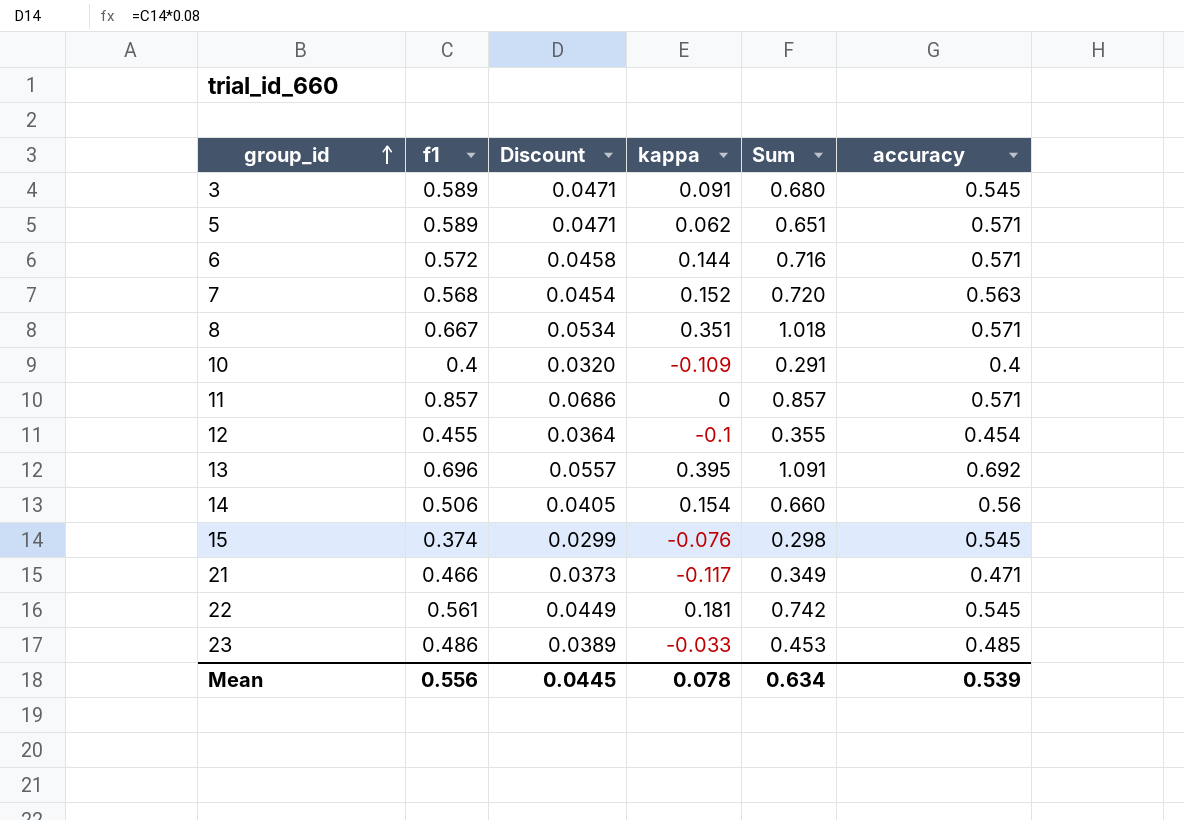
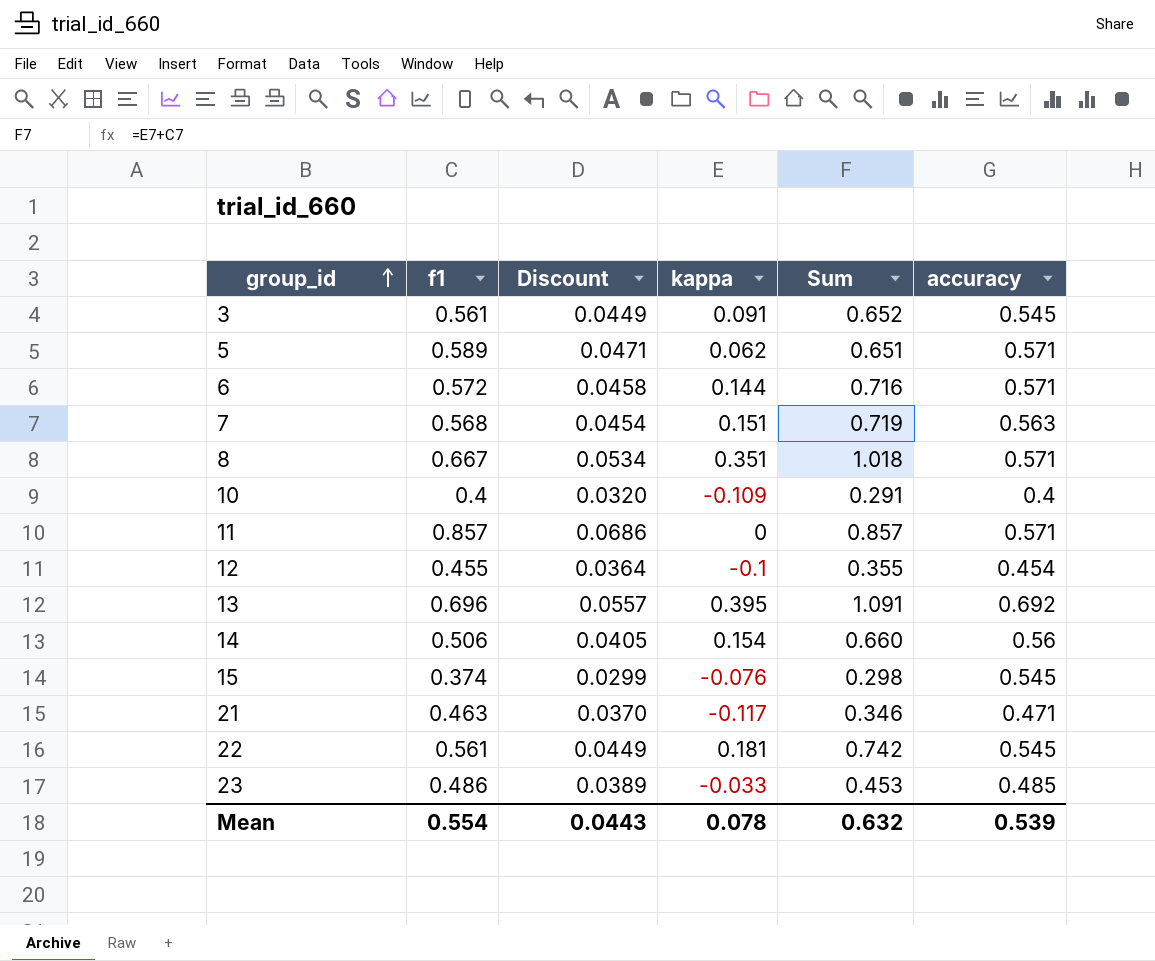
3 | f1: 0.589 -> 0.561
3 | Discount: 0.0471 -> 0.0449
3 | Sum: 0.680 -> 0.652
7 | kappa: 0.152 -> 0.151
7 | Sum: 0.720 -> 0.719
21 | f1: 0.466 -> 0.463
21 | Discount: 0.0373 -> 0.0370
21 | Sum: 0.349 -> 0.346
Mean | f1: 0.556 -> 0.554
Mean | Discount: 0.0445 -> 0.0443
Mean | Sum: 0.634 -> 0.632

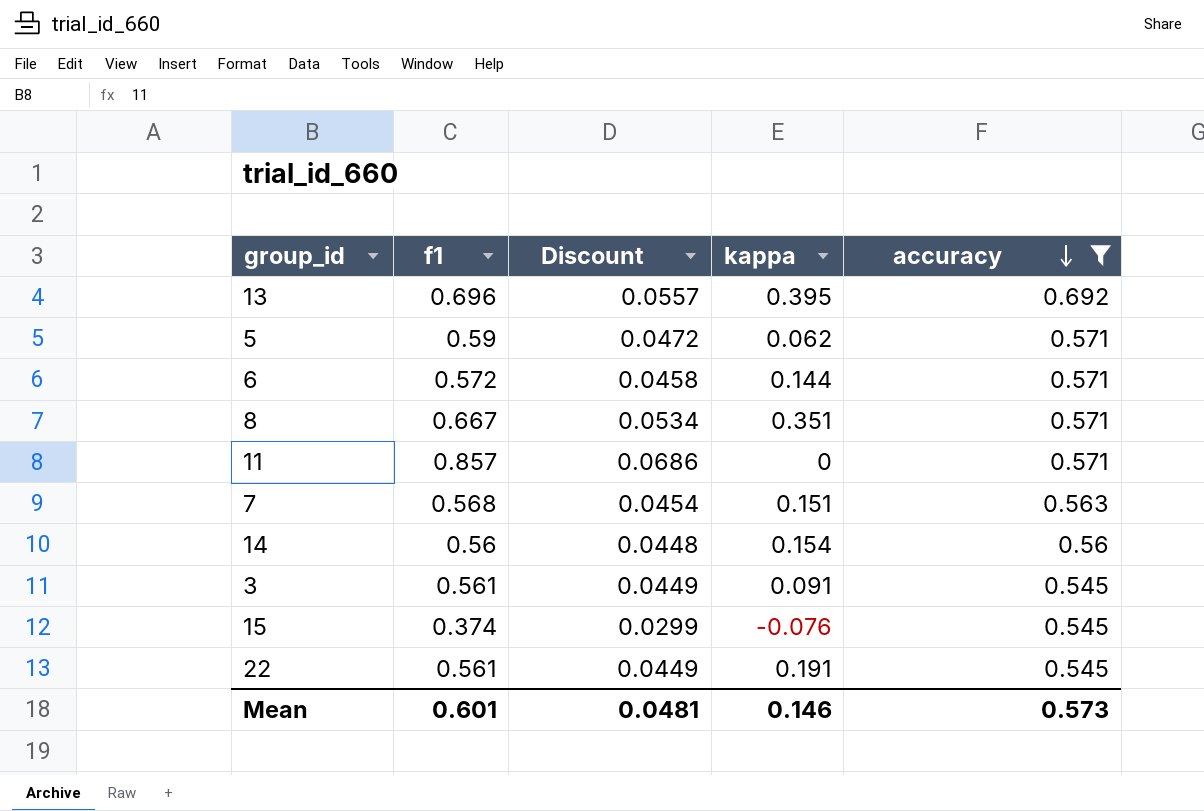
filter: none -> accuracy >= 0.545
row order: group_id ascending -> accuracy descending
column Sum | formula: [f1] + [kappa] -> none
5 | f1: 0.589 -> 0.59
5 | Discount: 0.0471 -> 0.0472
14 | f1: 0.506 -> 0.56
14 | Discount: 0.0405 -> 0.0448
22 | kappa: 0.181 -> 0.191
Mean | f1: 0.554 -> 0.601
Mean | Discount: 0.0443 -> 0.0481
Mean | kappa: 0.078 -> 0.146
Mean | accuracy: 0.539 -> 0.573

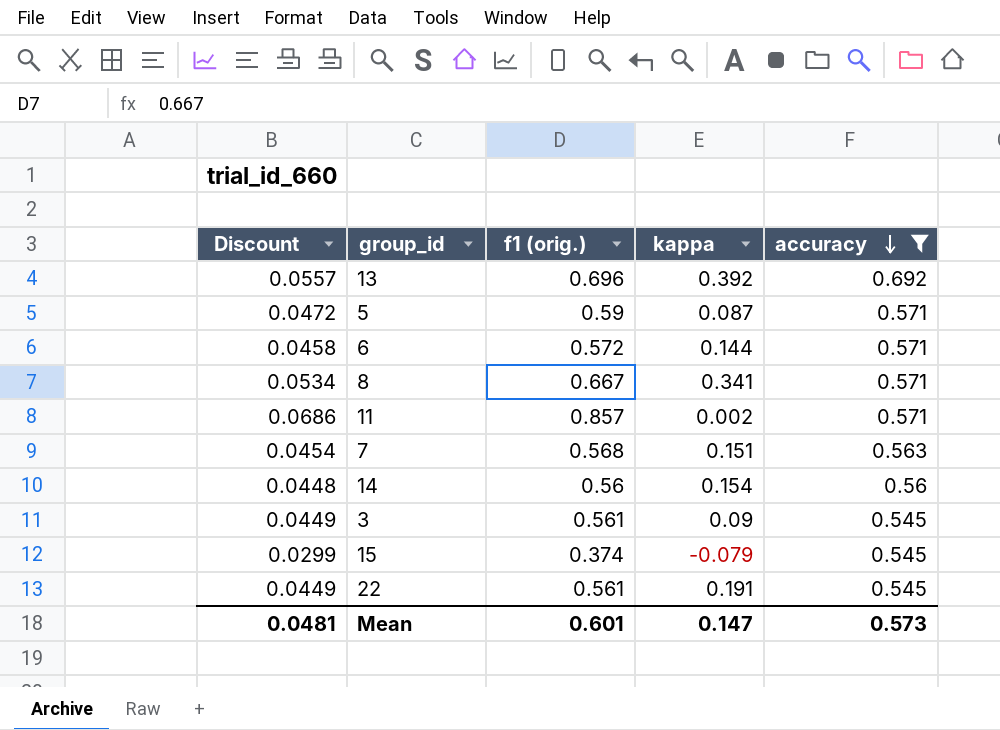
column Discount | position: 3 -> 1
column name: f1 -> f1 (orig.)
13 | kappa: 0.395 -> 0.392
5 | kappa: 0.062 -> 0.087
8 | kappa: 0.351 -> 0.341
11 | kappa: 0 -> 0.002
3 | kappa: 0.091 -> 0.09
15 | kappa: -0.076 -> -0.079
Mean | kappa: 0.146 -> 0.147

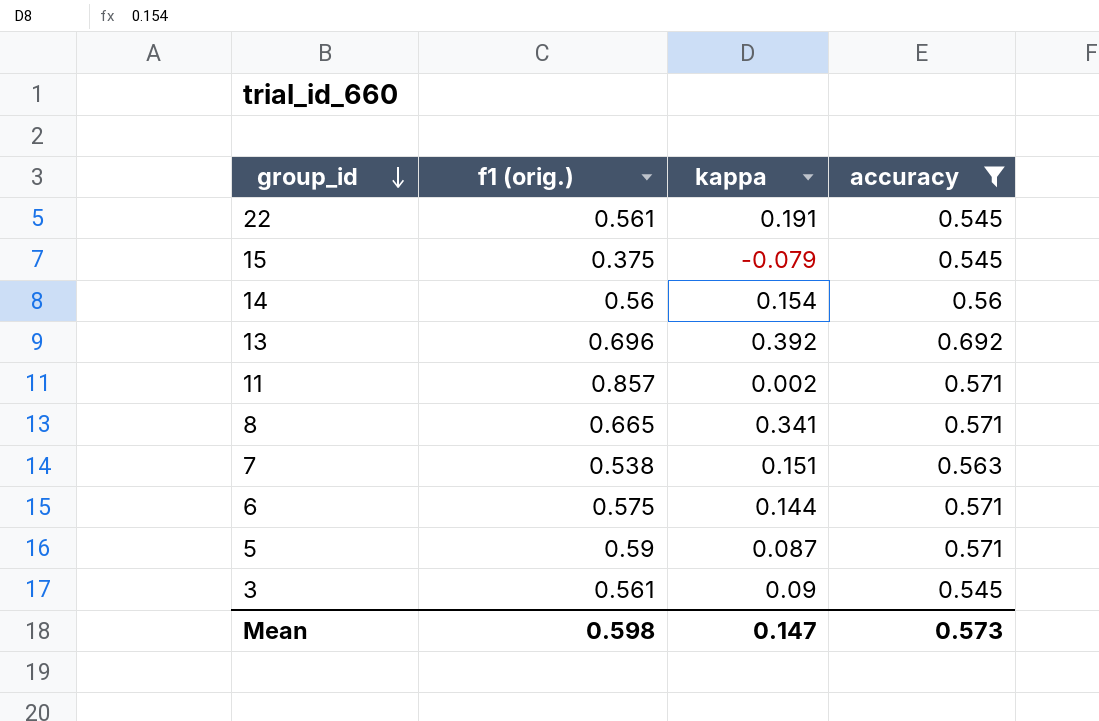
row order: accuracy descending -> group_id descending
column Discount | formula: [f1 (orig.)] * 0.08 -> none
15 | f1 (orig.): 0.374 -> 0.375
8 | f1 (orig.): 0.667 -> 0.665
7 | f1 (orig.): 0.568 -> 0.538
6 | f1 (orig.): 0.572 -> 0.575
Mean | f1 (orig.): 0.601 -> 0.598

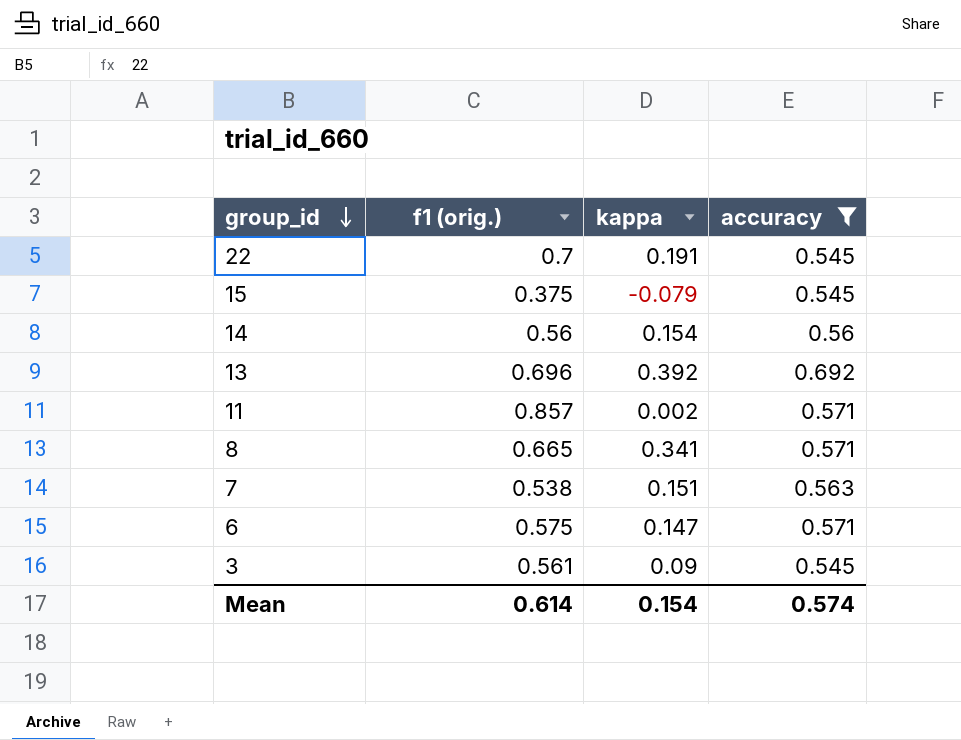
row 5: 0.59 | 0.087 | 0.571 -> none
22 | f1 (orig.): 0.561 -> 0.7
6 | kappa: 0.144 -> 0.147
Mean | f1 (orig.): 0.598 -> 0.614
Mean | kappa: 0.147 -> 0.154
Mean | accuracy: 0.573 -> 0.574

